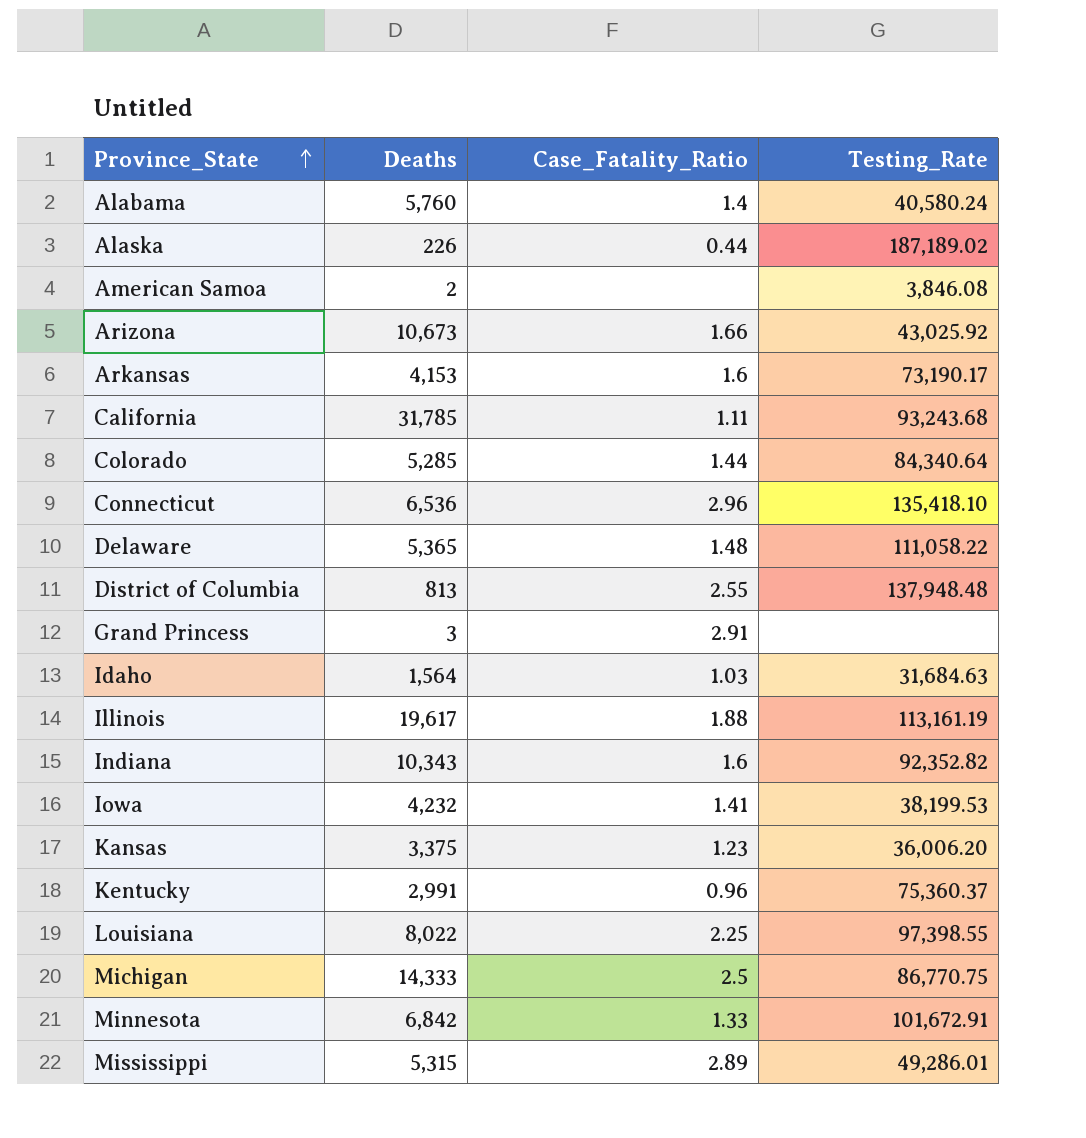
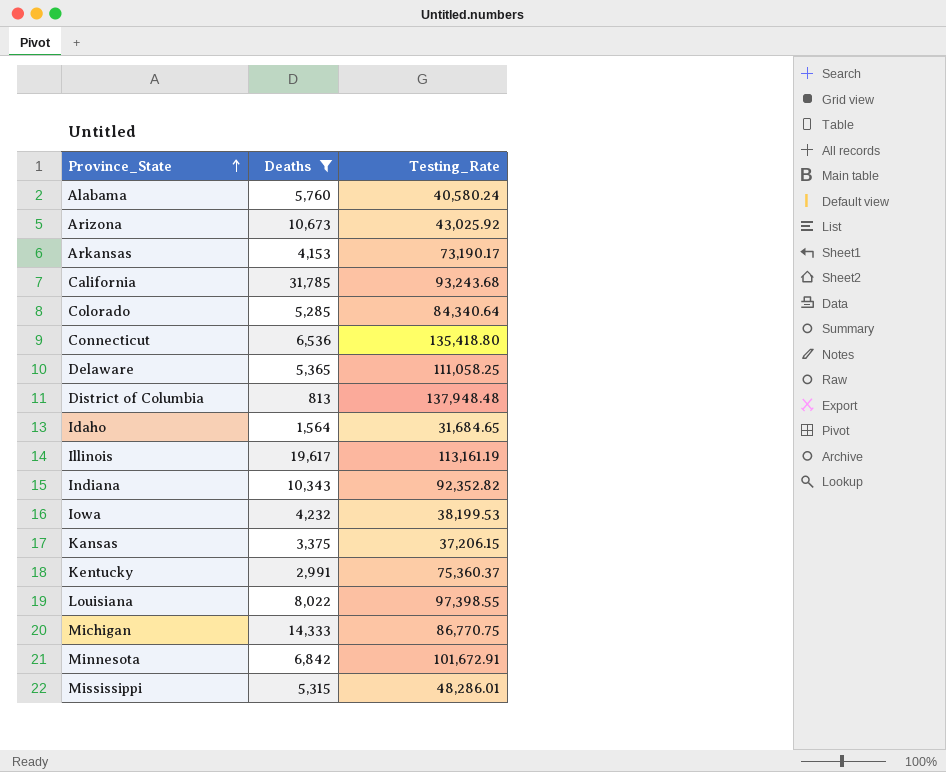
filter: none -> Deaths >= 813
column Case_Fatality_Ratio | position: 3 -> none
Connecticut | Testing_Rate: 135,418.10 -> 135,418.80
Delaware | Testing_Rate: 111,058.22 -> 111,058.25
Idaho | Testing_Rate: 31,684.63 -> 31,684.65
Kansas | Testing_Rate: 36,006.20 -> 37,206.15
Mississippi | Testing_Rate: 49,286.01 -> 48,286.01

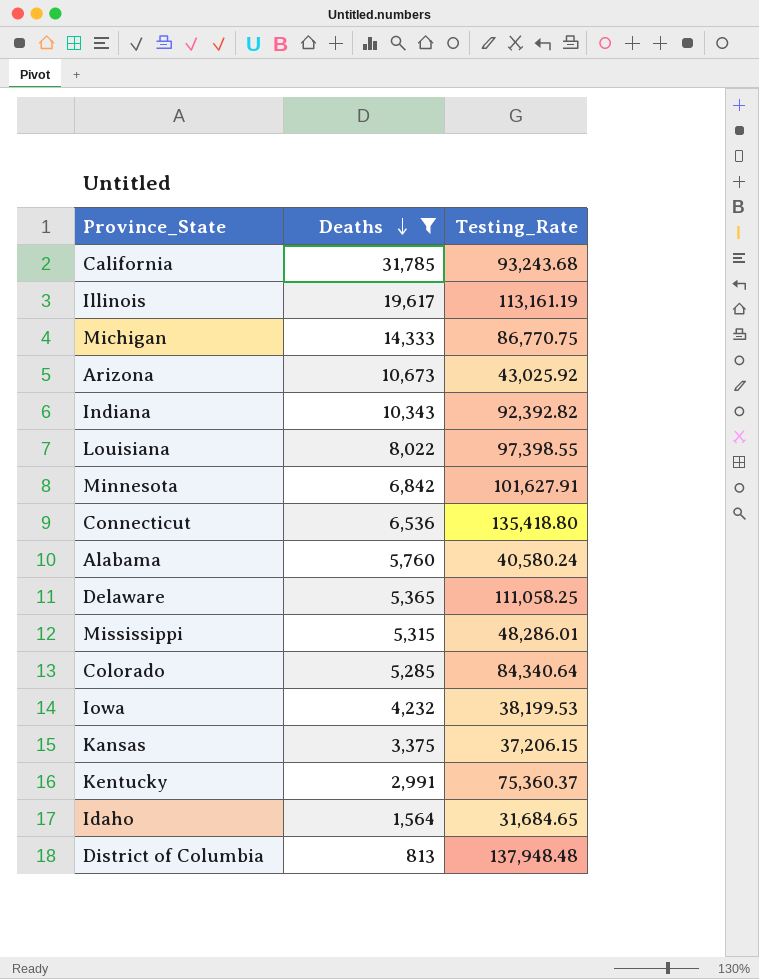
row order: Province_State ascending -> Deaths descending
row Arkansas: 4,153 | 73,190.17 -> none
Indiana | Testing_Rate: 92,352.82 -> 92,392.82
Minnesota | Testing_Rate: 101,672.91 -> 101,627.91

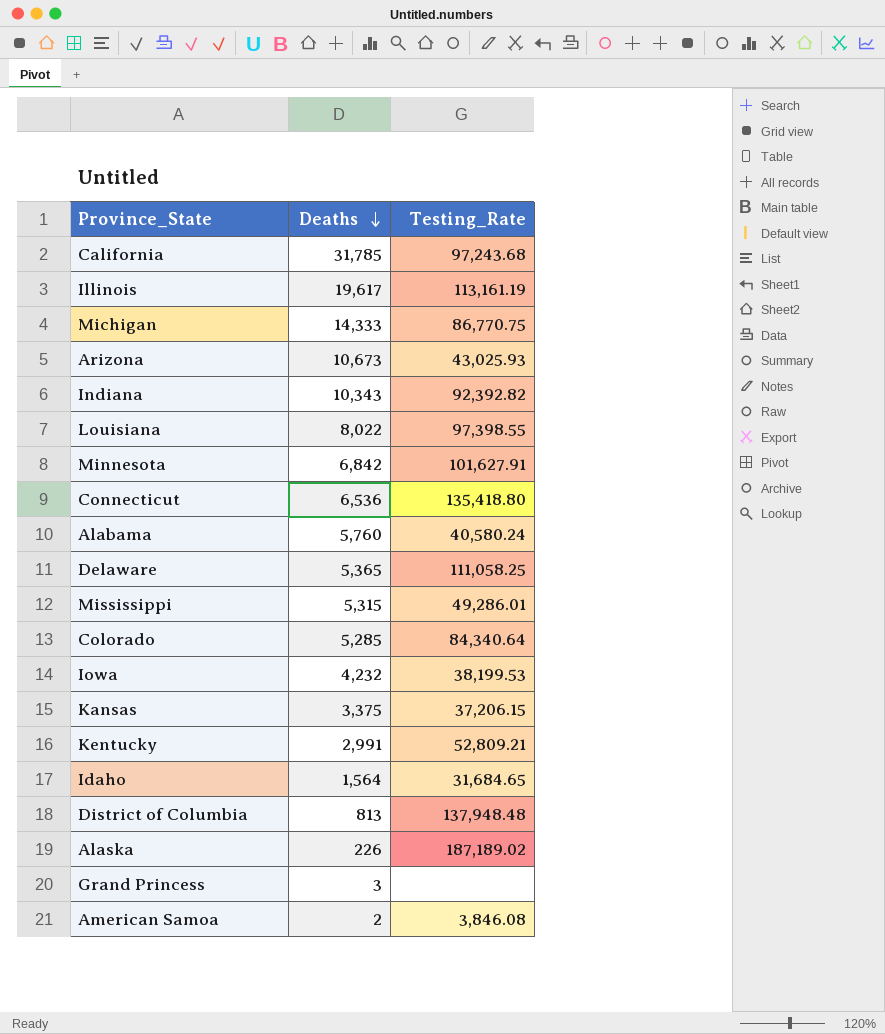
filter: Deaths >= 813 -> none
California | Testing_Rate: 93,243.68 -> 97,243.68
Arizona | Testing_Rate: 43,025.92 -> 43,025.93
Mississippi | Testing_Rate: 48,286.01 -> 49,286.01
Kentucky | Testing_Rate: 75,360.37 -> 52,809.21

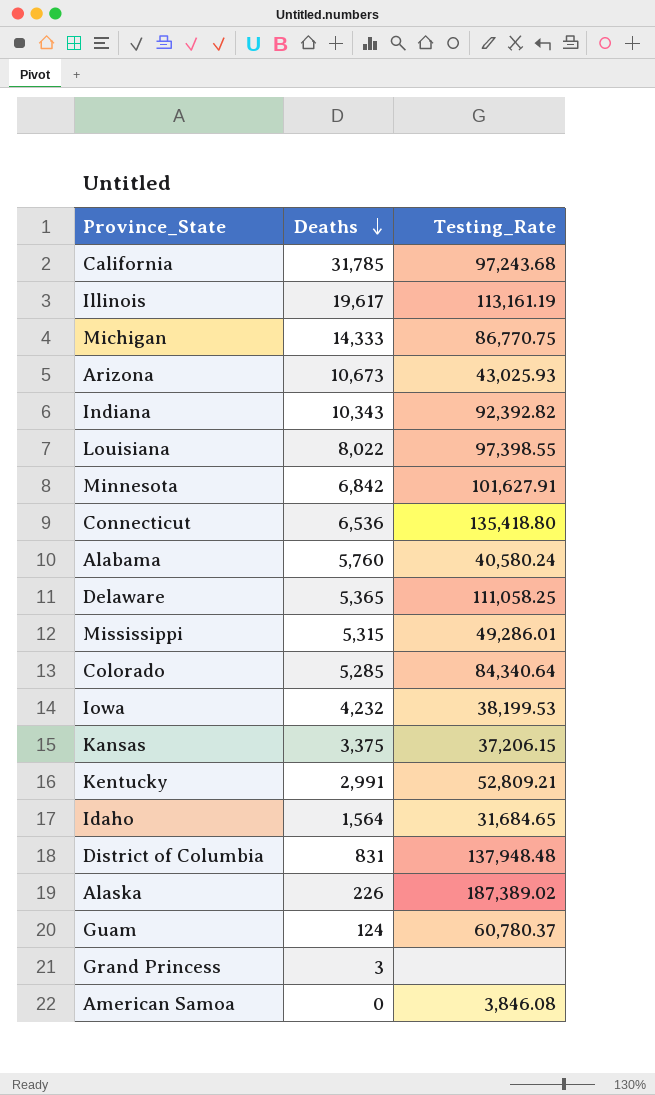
District of Columbia | Deaths: 813 -> 831
Alaska | Testing_Rate: 187,189.02 -> 187,389.02
row Guam: none -> 124 | 60,780.37
American Samoa | Deaths: 2 -> 0

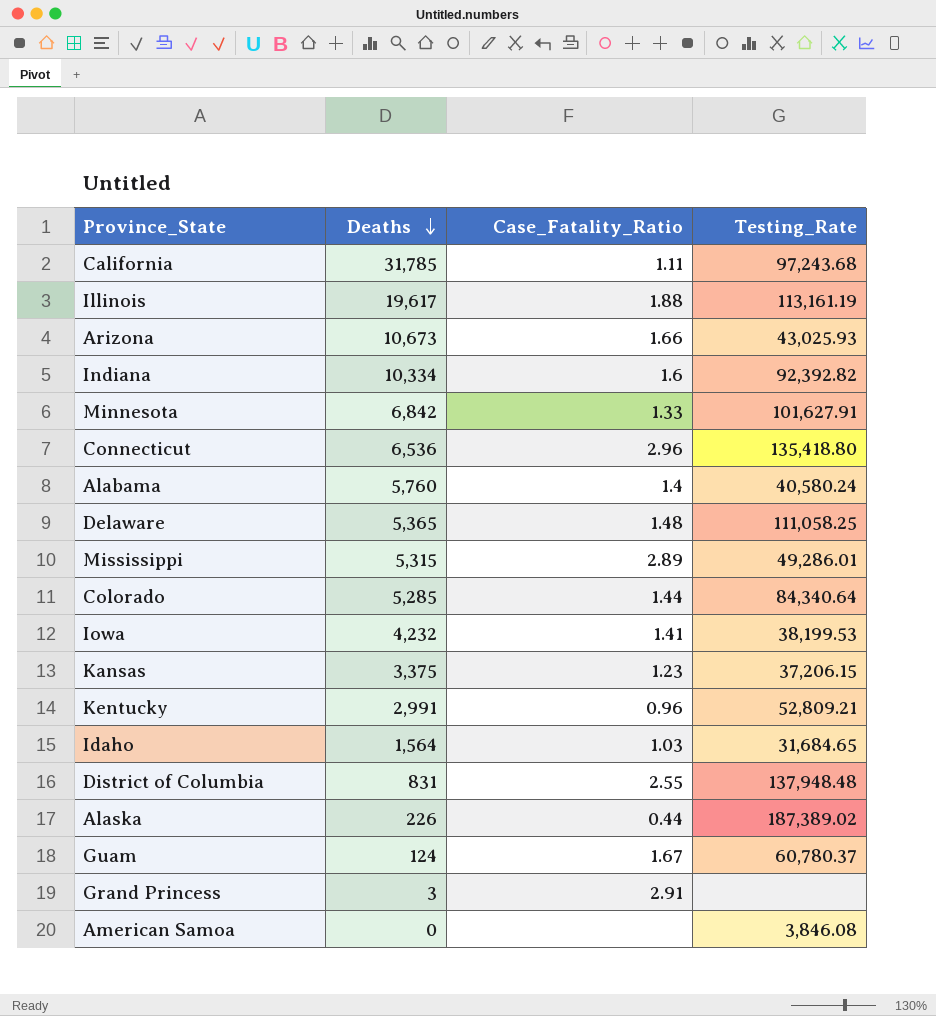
column Case_Fatality_Ratio | position: none -> 3
row Michigan: 14,333 | 86,770.75 -> none
row Louisiana: 8,022 | 97,398.55 -> none
Indiana | Deaths: 10,343 -> 10,334

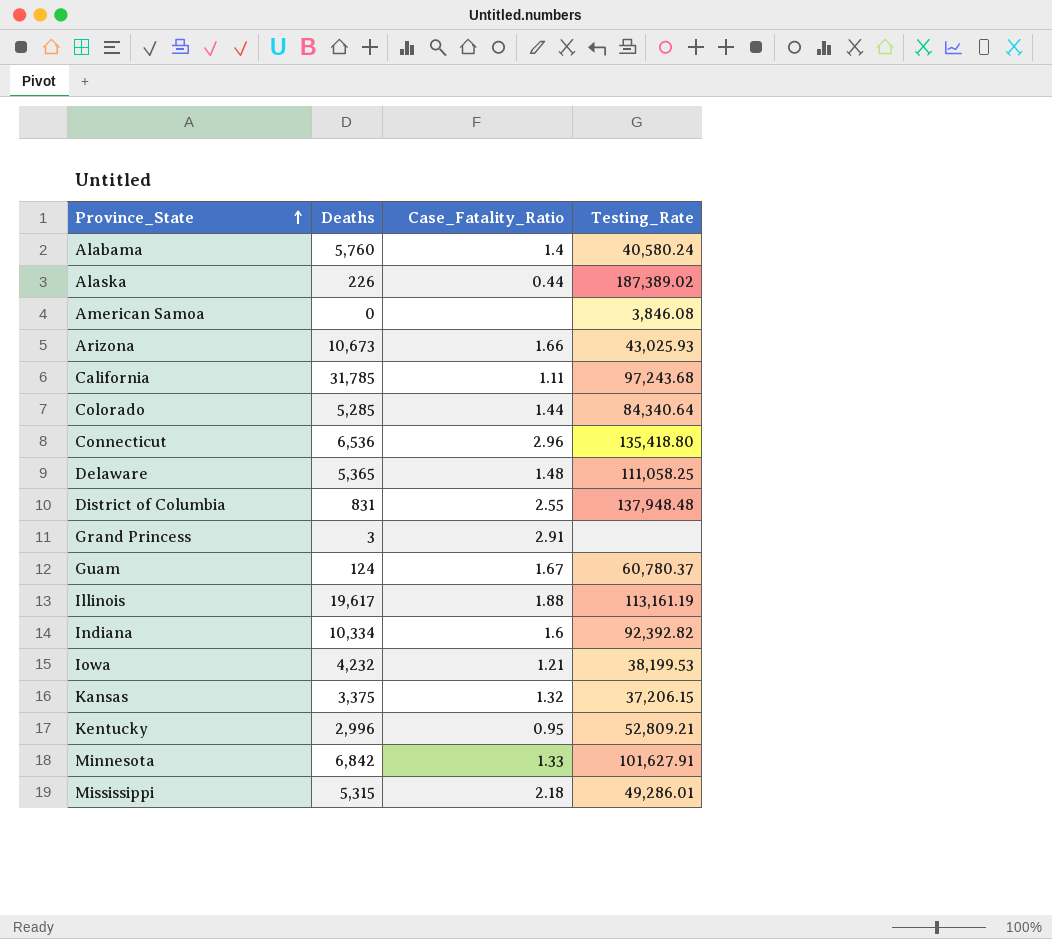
row order: Deaths descending -> Province_State ascending
row Idaho: 1,564 | 1.03 | 31,684.65 -> none
Iowa | Case_Fatality_Ratio: 1.41 -> 1.21
Kansas | Case_Fatality_Ratio: 1.23 -> 1.32
Kentucky | Deaths: 2,991 -> 2,996
Kentucky | Case_Fatality_Ratio: 0.96 -> 0.95
Mississippi | Case_Fatality_Ratio: 2.89 -> 2.18

